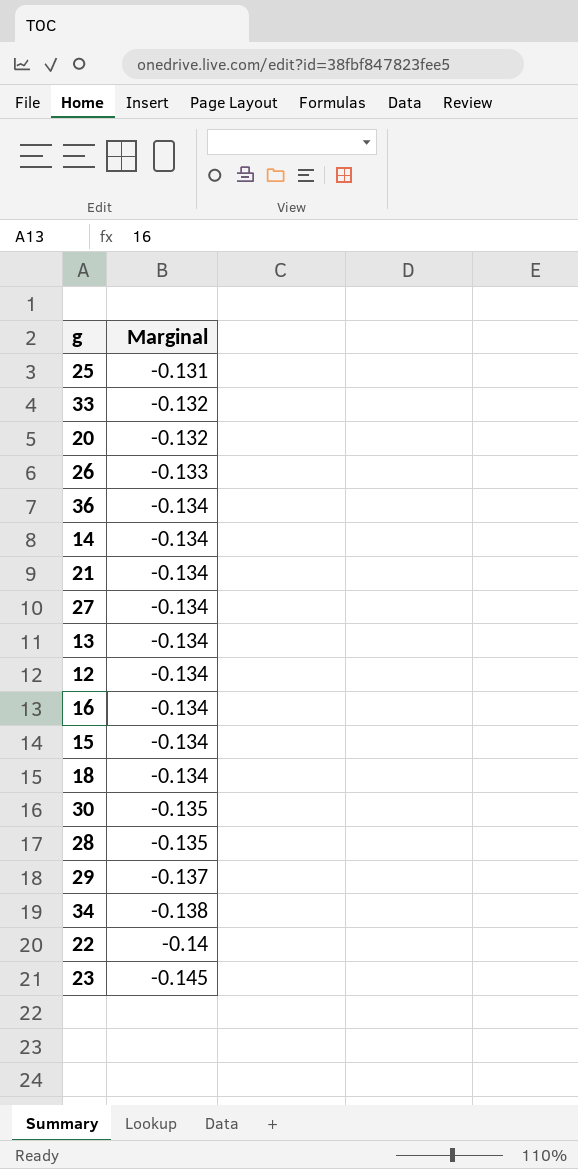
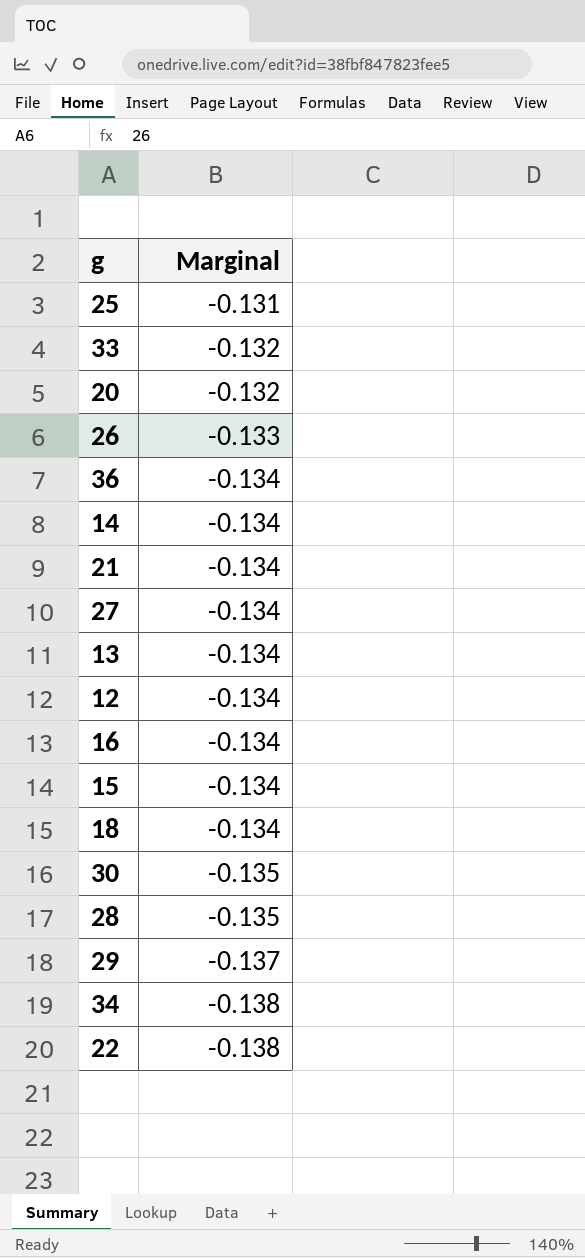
row 23: -0.145 -> none
22 | Marginal: -0.14 -> -0.138

